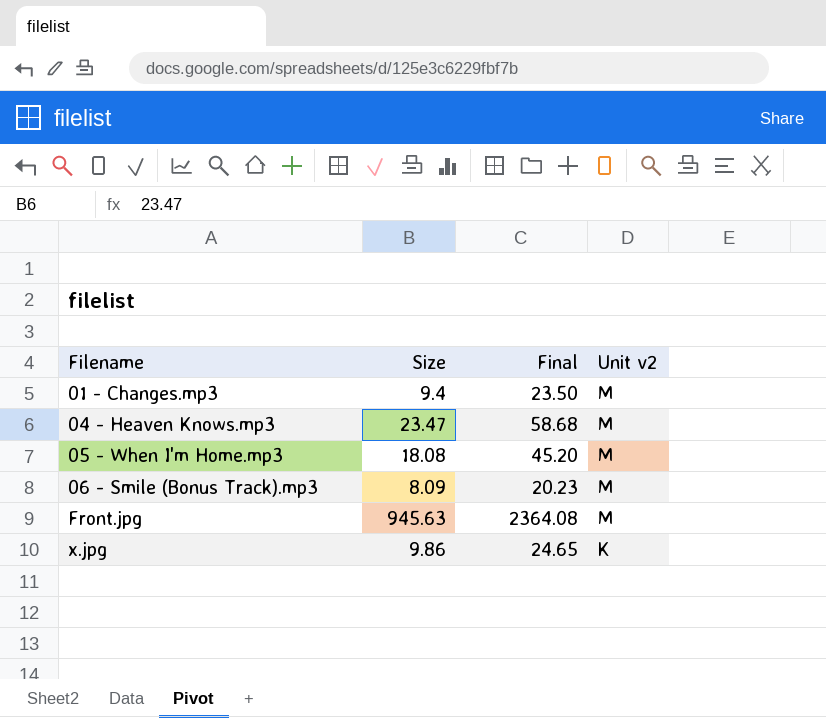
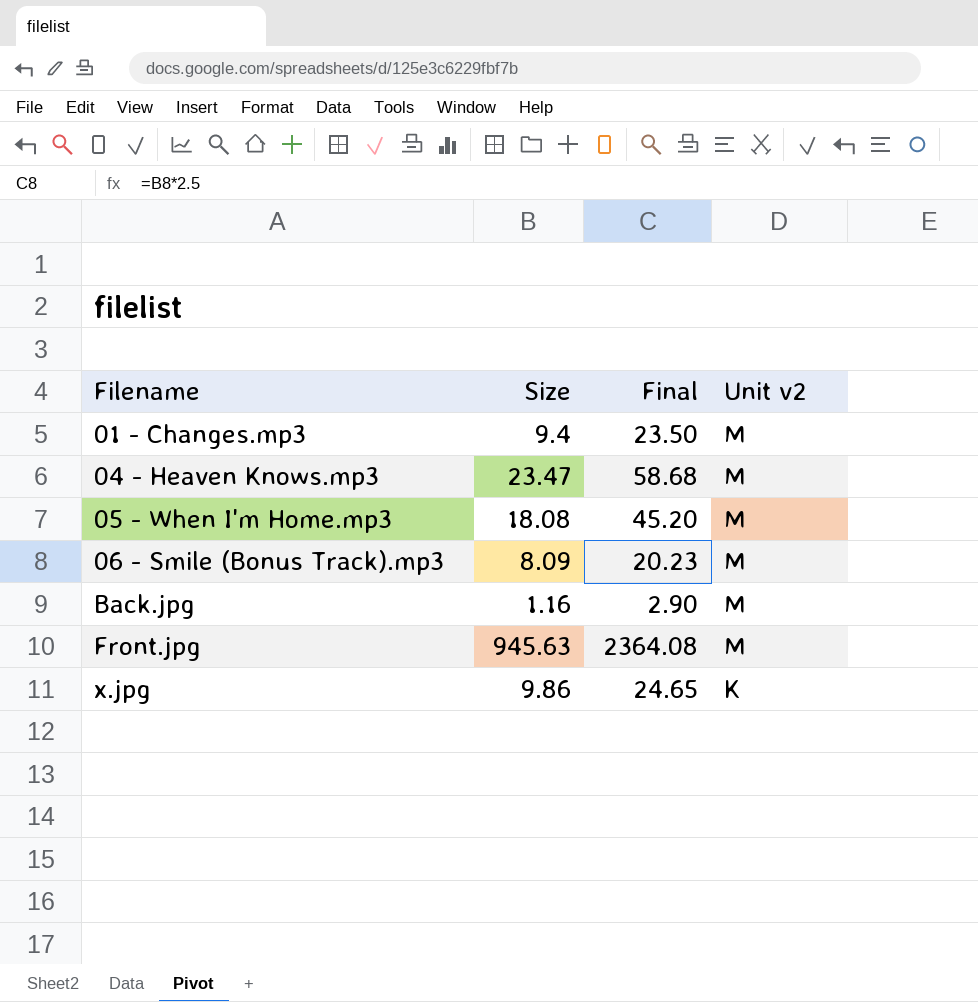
row Back.jpg: none -> 1.16 | 2.90 | M

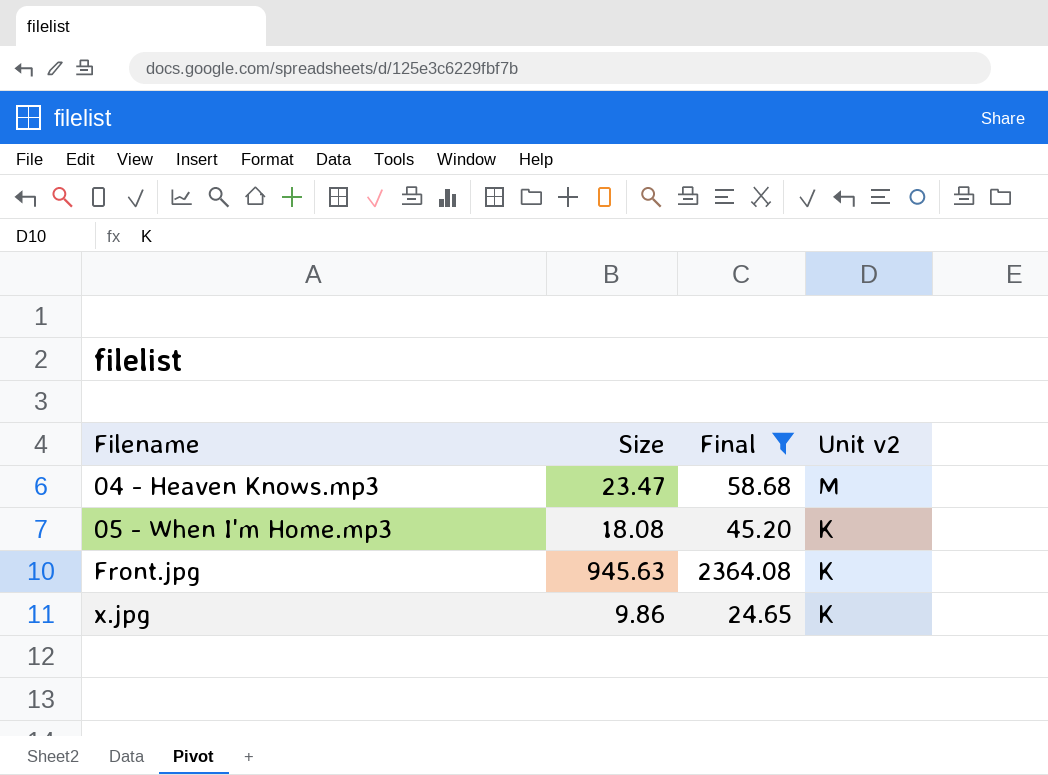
filter: none -> Final >= 24.65
05 - When I'm Home.mp3 | Unit v2: M -> K
Front.jpg | Unit v2: M -> K

